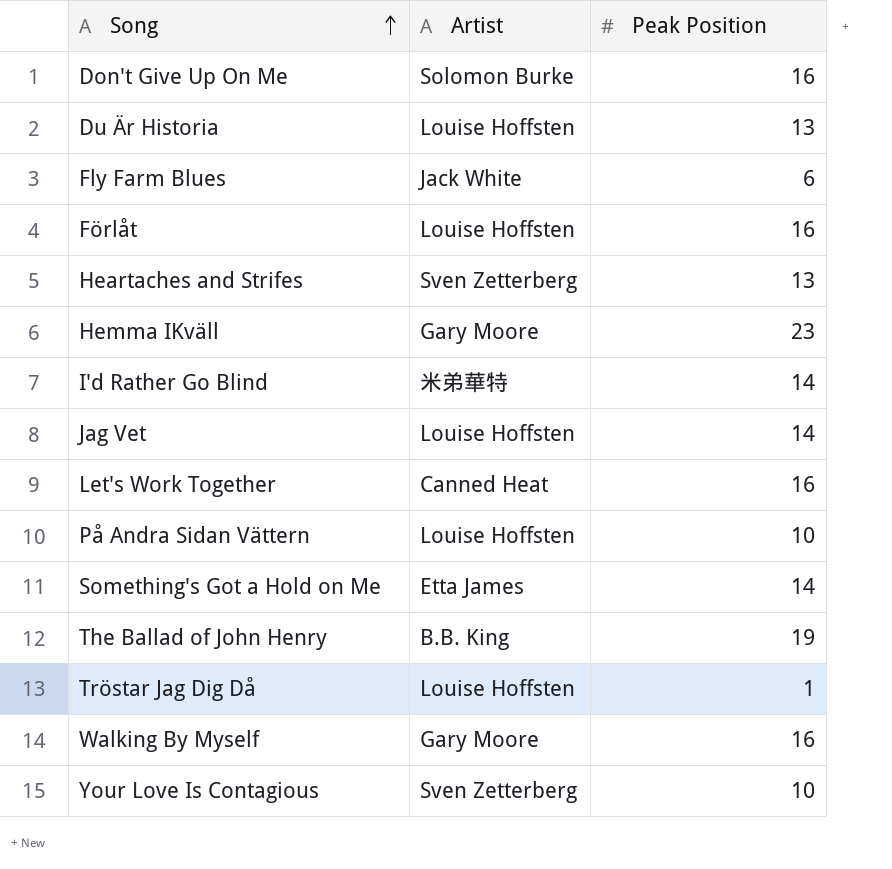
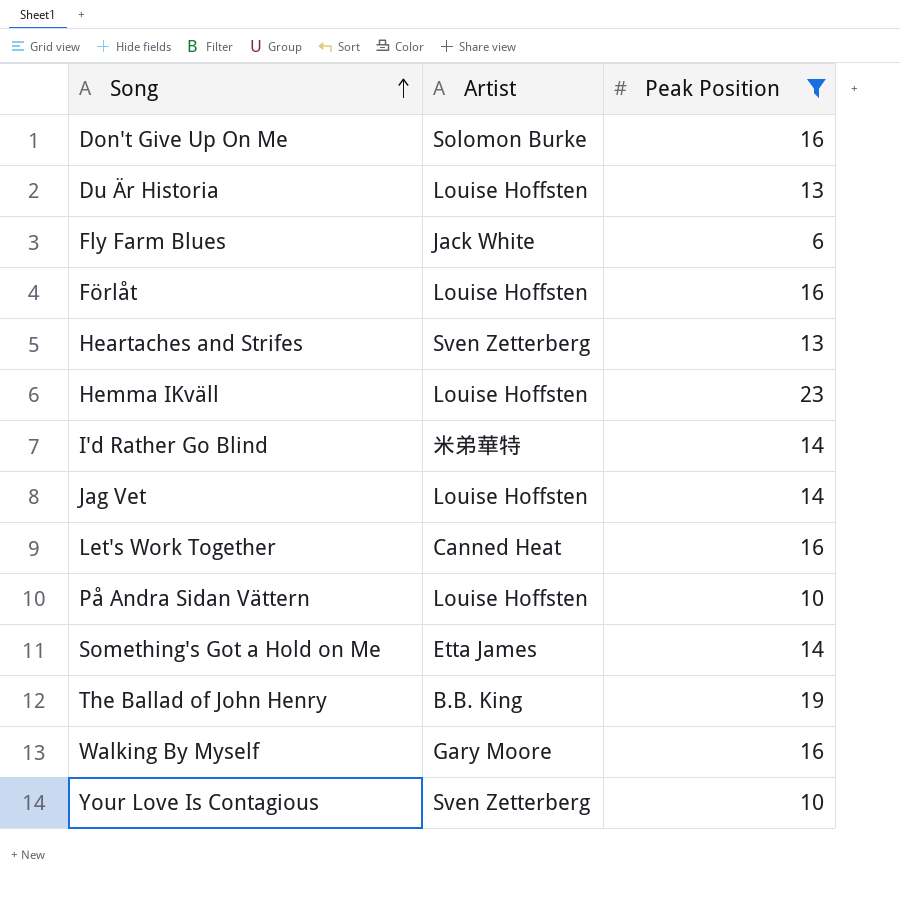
filter: none -> Peak Position != 1
Hemma IKväll | Artist: Gary Moore -> Louise Hoffsten

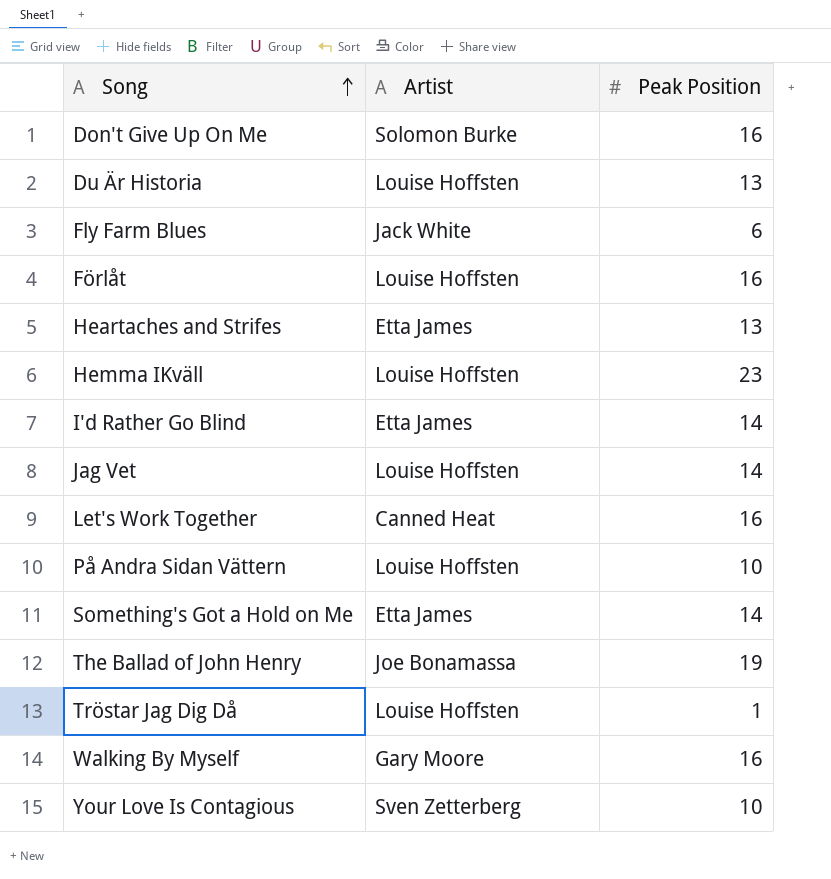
filter: Peak Position != 1 -> none
Heartaches and Strifes | Artist: Sven Zetterberg -> Etta James
I'd Rather Go Blind | Artist: 米弟華特 -> Etta James
The Ballad of John Henry | Artist: B.B. King -> Joe Bonamassa

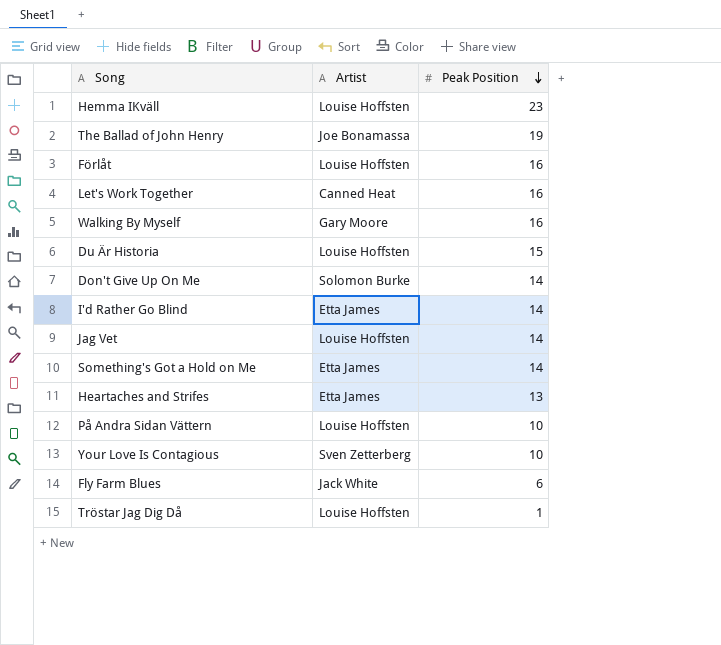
row order: Song ascending -> Peak Position descending
Du Är Historia | Peak Position: 13 -> 15
Don't Give Up On Me | Peak Position: 16 -> 14

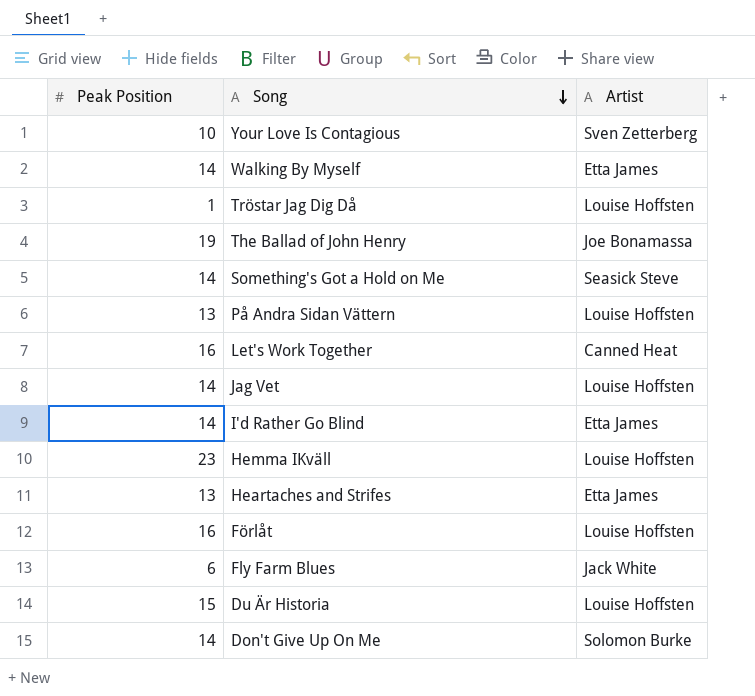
row order: Peak Position descending -> Song descending
column Peak Position | position: 3 -> 1
Walking By Myself | Peak Position: 16 -> 14
Walking By Myself | Artist: Gary Moore -> Etta James
Something's Got a Hold on Me | Artist: Etta James -> Seasick Steve
På Andra Sidan Vättern | Peak Position: 10 -> 13

